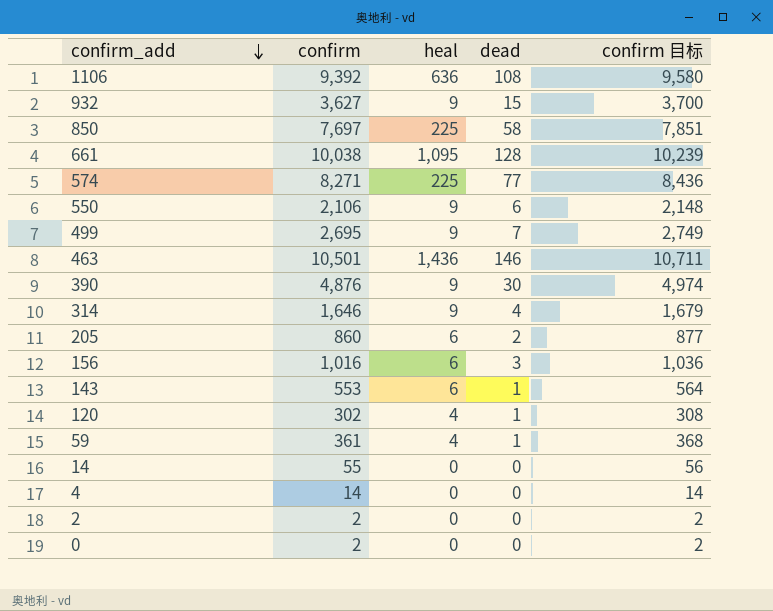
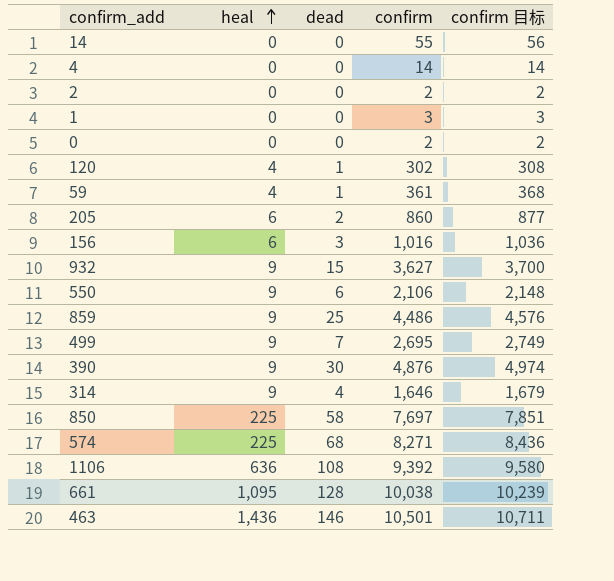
row order: confirm_add descending -> heal ascending
column confirm | position: 2 -> 4
row 143: 553 | 6 | 1 | 564 -> none
row 1: none -> 0 | 0 | 3 | 3
row 859: none -> 9 | 25 | 4,486 | 4,576
574 | dead: 77 -> 68

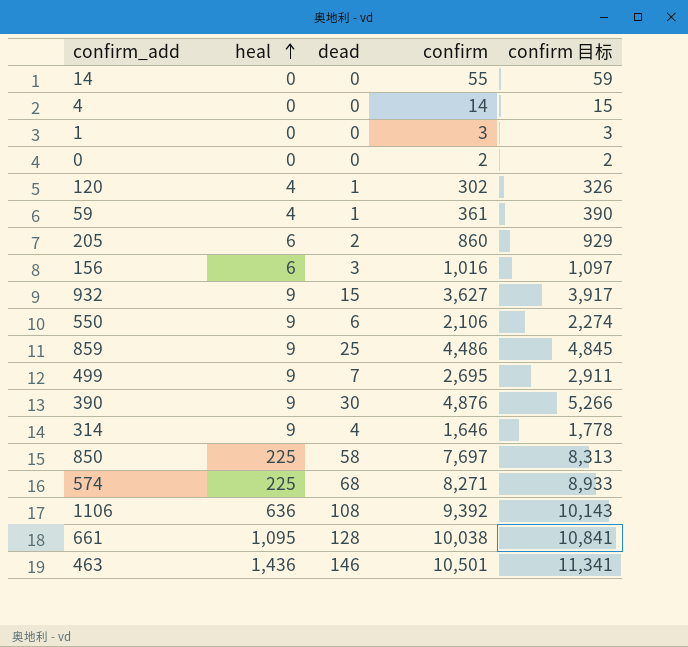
column confirm 目标 | formula: [confirm] * 1.02 -> [confirm] * 1.08
row 2: 0 | 0 | 2 | 2 -> none

